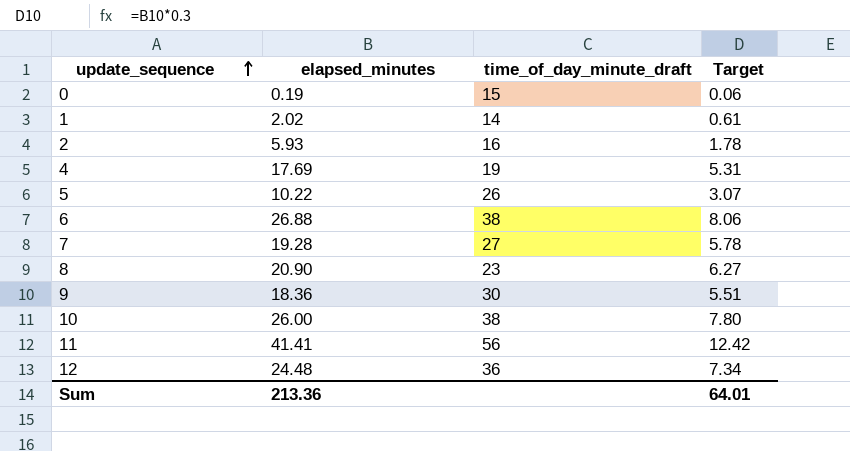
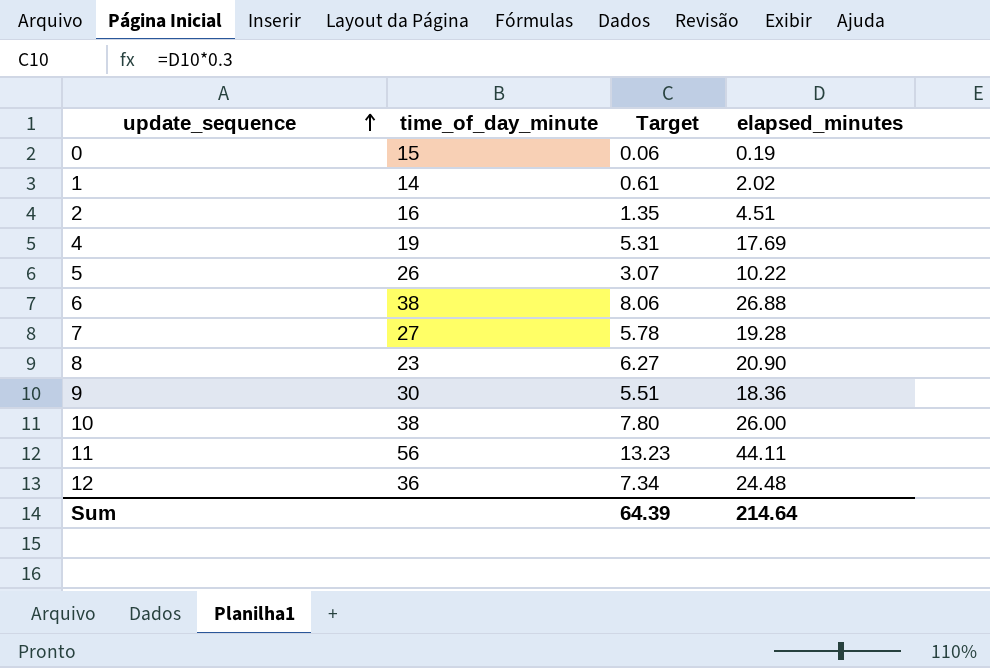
column name: time_of_day_minute_draft -> time_of_day_minute
column elapsed_minutes | position: 2 -> 4
2 | Target: 1.78 -> 1.35
2 | elapsed_minutes: 5.93 -> 4.51
11 | Target: 12.42 -> 13.23
11 | elapsed_minutes: 41.41 -> 44.11
Sum | Target: 64.01 -> 64.39
Sum | elapsed_minutes: 213.36 -> 214.64

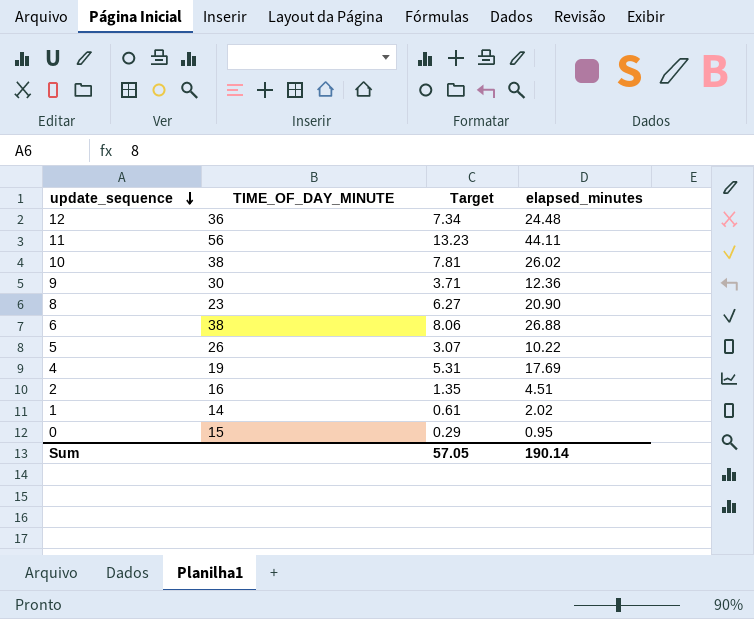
row order: update_sequence ascending -> update_sequence descending
column name: time_of_day_minute -> TIME_OF_DAY_MINUTE
row 7: 27 | 5.78 | 19.28 -> none
10 | Target: 7.80 -> 7.81
10 | elapsed_minutes: 26.00 -> 26.02
9 | Target: 5.51 -> 3.71
9 | elapsed_minutes: 18.36 -> 12.36
0 | Target: 0.06 -> 0.29
0 | elapsed_minutes: 0.19 -> 0.95
Sum | Target: 64.39 -> 57.05
Sum | elapsed_minutes: 214.64 -> 190.14

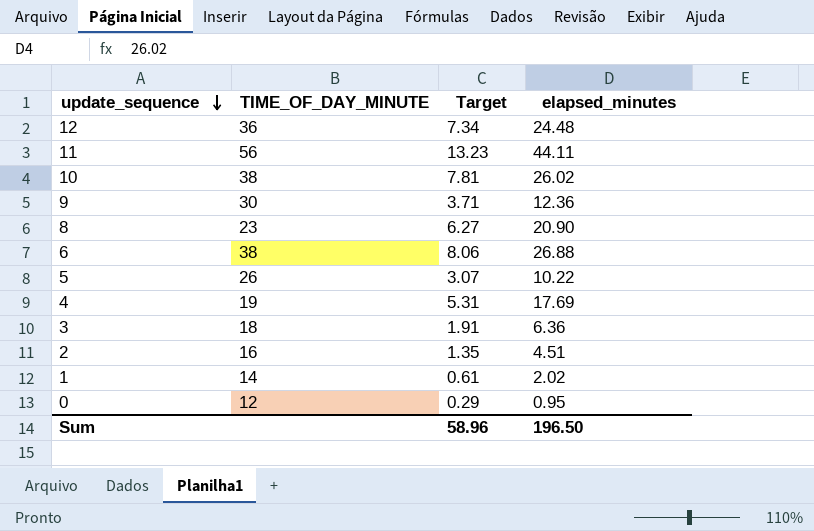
row 3: none -> 18 | 1.91 | 6.36
0 | TIME_OF_DAY_MINUTE: 15 -> 12
Sum | Target: 57.05 -> 58.96
Sum | elapsed_minutes: 190.14 -> 196.50

